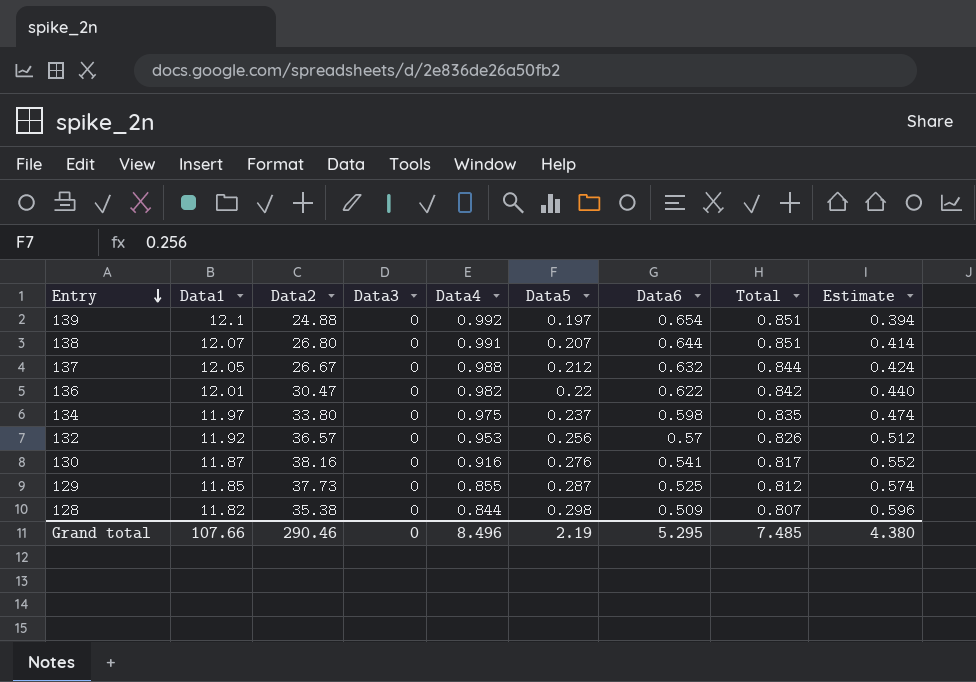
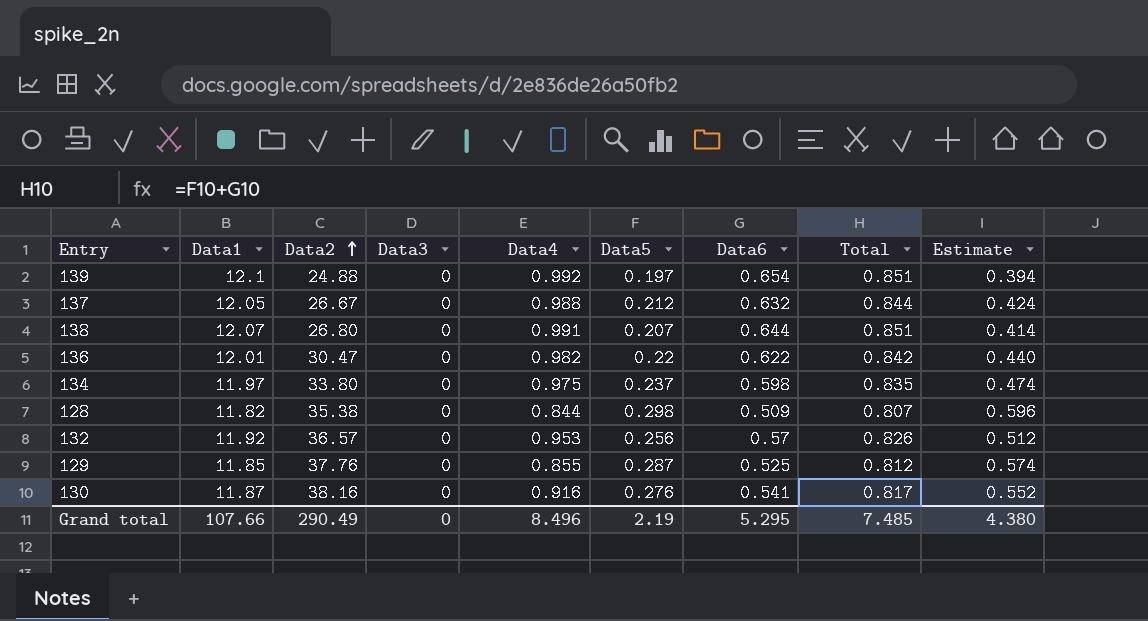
row order: Entry descending -> Data2 ascending
129 | Data2: 37.73 -> 37.76
Grand total | Data2: 290.46 -> 290.49

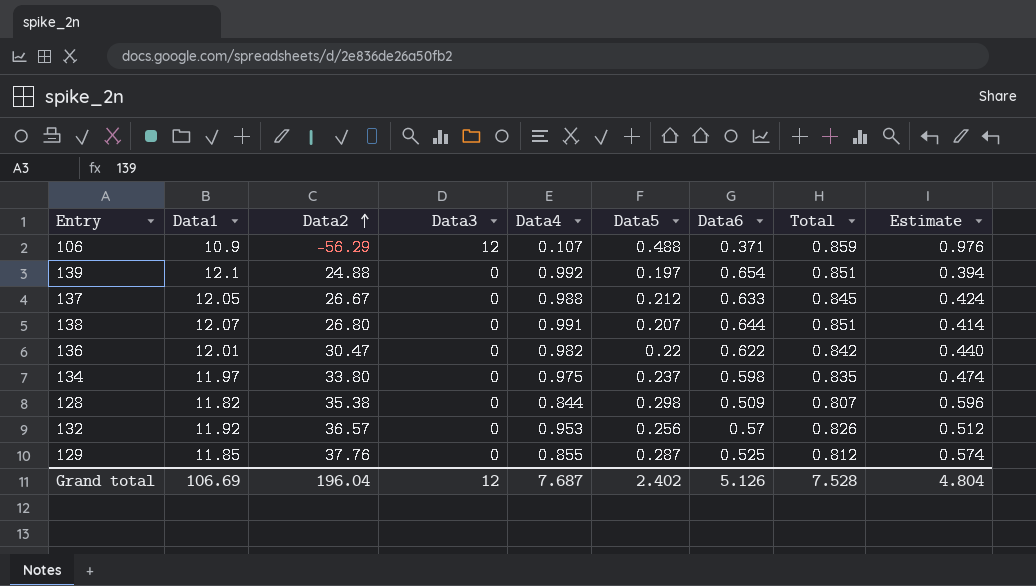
row 130: 11.87 | 38.16 | 0 | 0.916 | 0.276 | 0.541 | 0.817 | 0.552 -> none
row 106: none -> 10.9 | -56.29 | 12 | 0.107 | 0.488 | 0.371 | 0.859 | 0.976
137 | Data6: 0.632 -> 0.633
137 | Total: 0.844 -> 0.845
Grand total | Data1: 107.66 -> 106.69
Grand total | Data2: 290.49 -> 196.04
Grand total | Data3: 0 -> 12
Grand total | Data4: 8.496 -> 7.687
Grand total | Data5: 2.19 -> 2.402
Grand total | Data6: 5.295 -> 5.126
Grand total | Total: 7.485 -> 7.528
Grand total | Estimate: 4.380 -> 4.804

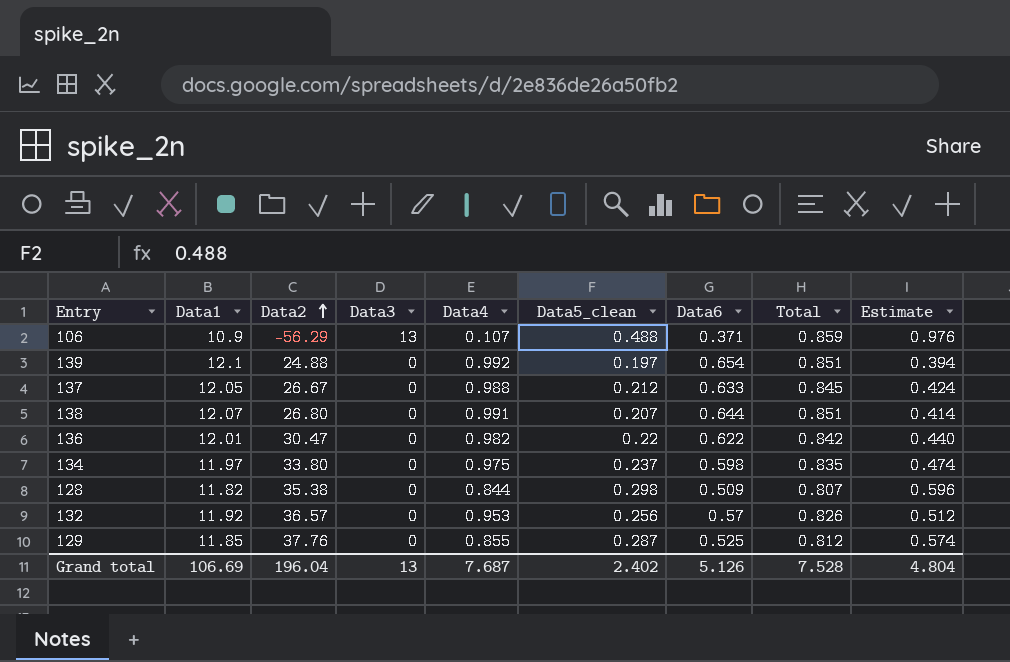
column name: Data5 -> Data5_clean
106 | Data3: 12 -> 13
Grand total | Data3: 12 -> 13

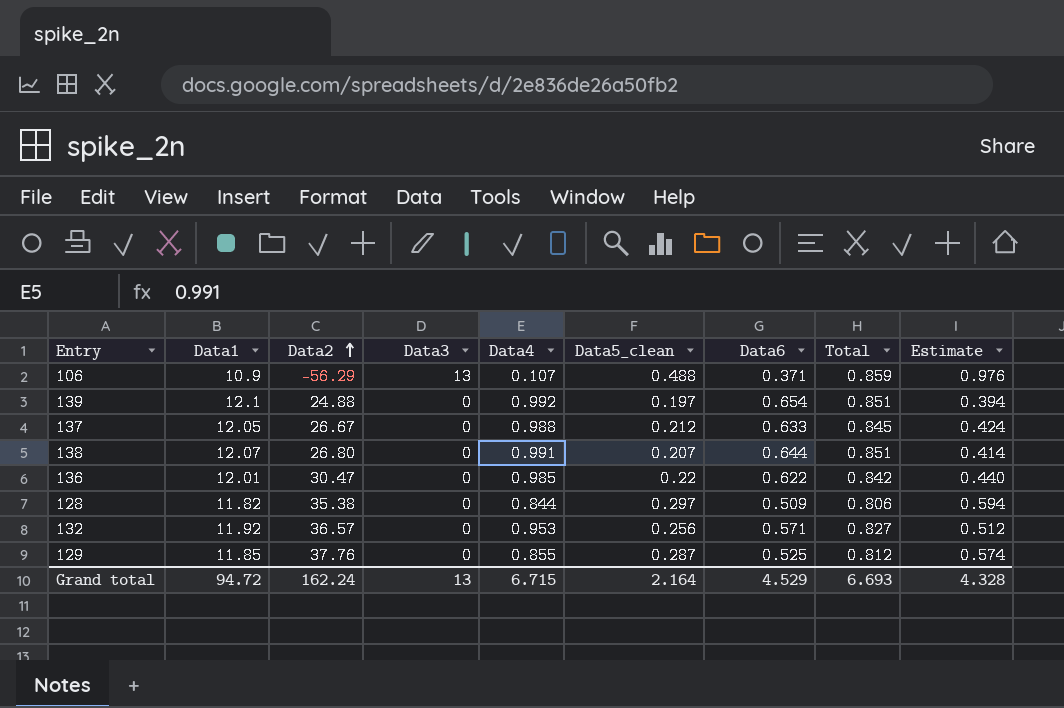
row 134: 11.97 | 33.80 | 0 | 0.975 | 0.237 | 0.598 | 0.835 | 0.474 -> none
136 | Data4: 0.982 -> 0.985
128 | Data5_clean: 0.298 -> 0.297
128 | Total: 0.807 -> 0.806
128 | Estimate: 0.596 -> 0.594
132 | Data6: 0.57 -> 0.571
132 | Total: 0.826 -> 0.827
Grand total | Data1: 106.69 -> 94.72
Grand total | Data2: 196.04 -> 162.24
Grand total | Data4: 7.687 -> 6.715
Grand total | Data5_clean: 2.402 -> 2.164
Grand total | Data6: 5.126 -> 4.529
Grand total | Total: 7.528 -> 6.693
Grand total | Estimate: 4.804 -> 4.328

